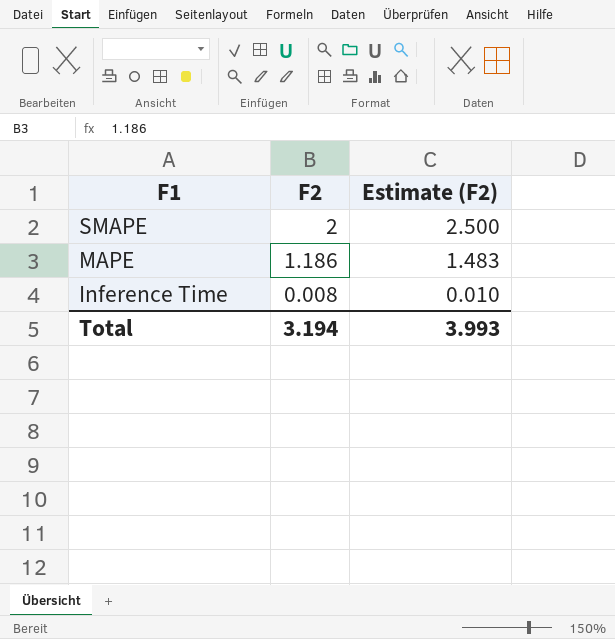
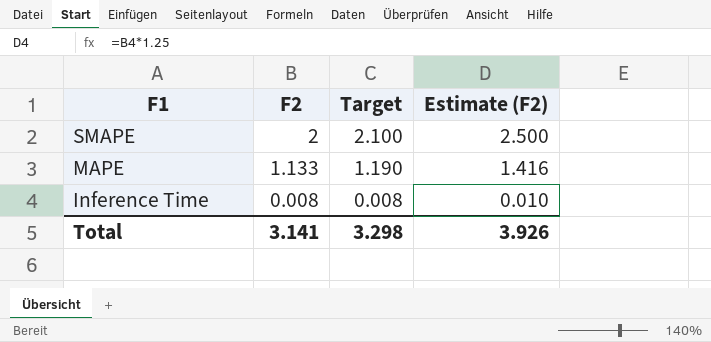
column Target | formula: none -> [F2] * 1.05
MAPE | F2: 1.186 -> 1.133
MAPE | Estimate (F2): 1.483 -> 1.416
Total | F2: 3.194 -> 3.141
Total | Estimate (F2): 3.993 -> 3.926

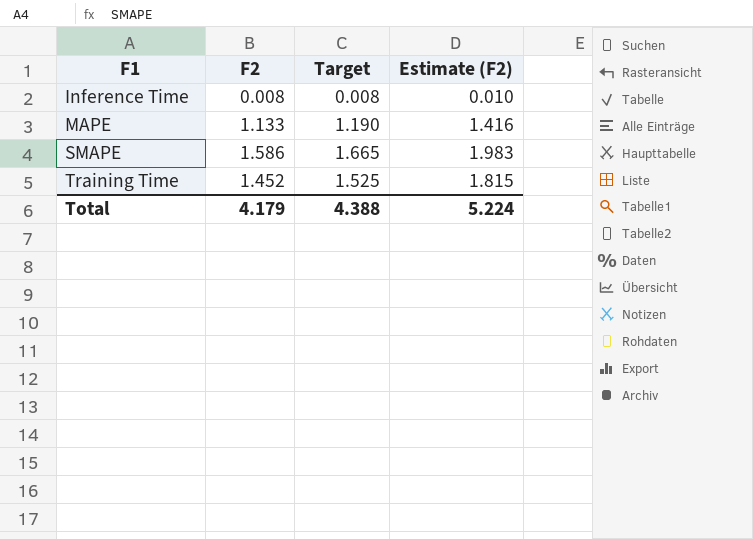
row order: F1 descending -> F1 ascending
SMAPE | F2: 2 -> 1.586
SMAPE | Target: 2.100 -> 1.665
SMAPE | Estimate (F2): 2.500 -> 1.983
row Training Time: none -> 1.452 | 1.525 | 1.815
Total | F2: 3.141 -> 4.179
Total | Target: 3.298 -> 4.388
Total | Estimate (F2): 3.926 -> 5.224

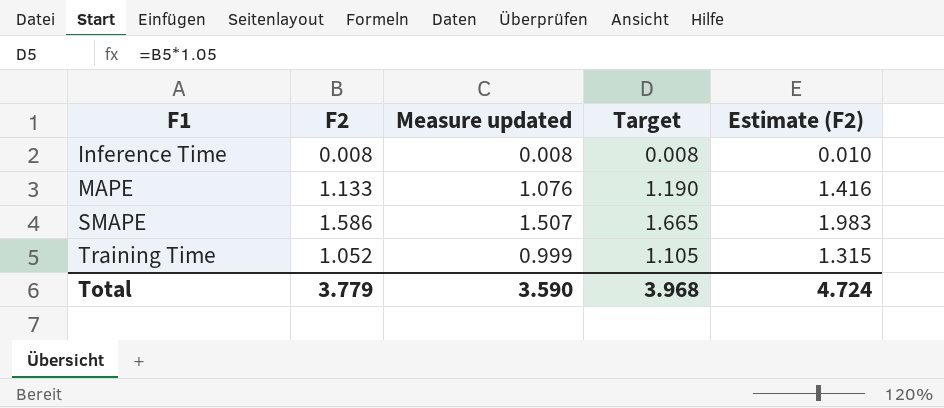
column Measure updated | formula: none -> [F2] * 0.95
Training Time | F2: 1.452 -> 1.052
Training Time | Target: 1.525 -> 1.105
Training Time | Estimate (F2): 1.815 -> 1.315
Total | F2: 4.179 -> 3.779
Total | Target: 4.388 -> 3.968
Total | Estimate (F2): 5.224 -> 4.724

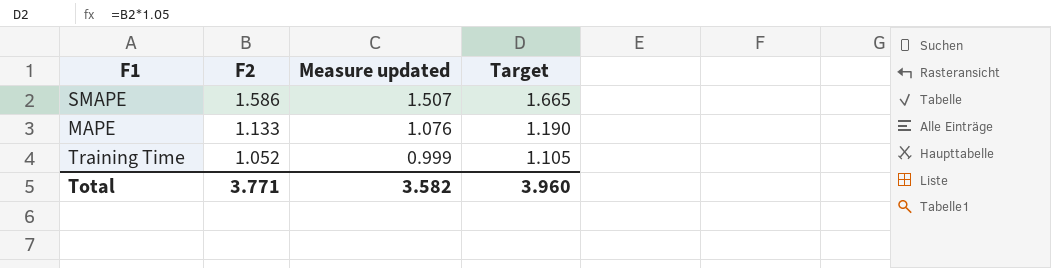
row order: F1 ascending -> F2 descending
column Estimate (F2) | formula: [F2] * 1.25 -> none
row Inference Time: 0.008 | 0.008 | 0.008 | 0.010 -> none
Total | F2: 3.779 -> 3.771
Total | Measure updated: 3.590 -> 3.582
Total | Target: 3.968 -> 3.960

